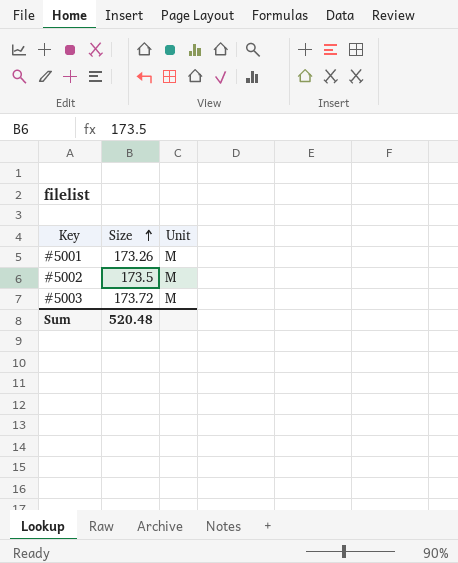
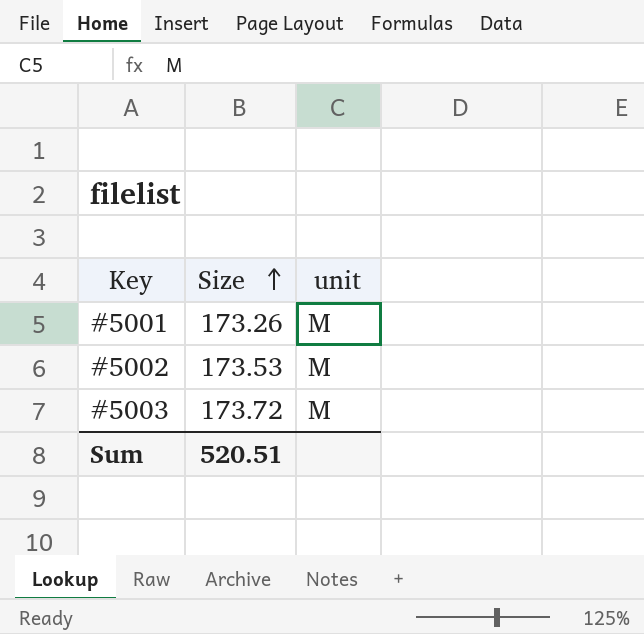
column name: Unit -> unit
#5002 | Size: 173.5 -> 173.53
Sum | Size: 520.48 -> 520.51

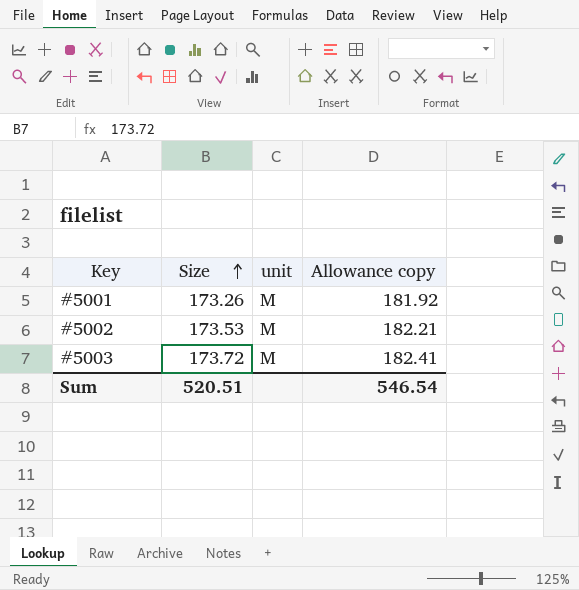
column Allowance copy | formula: none -> [Size] * 1.05

